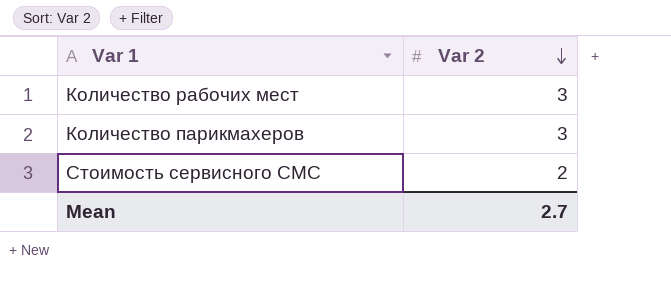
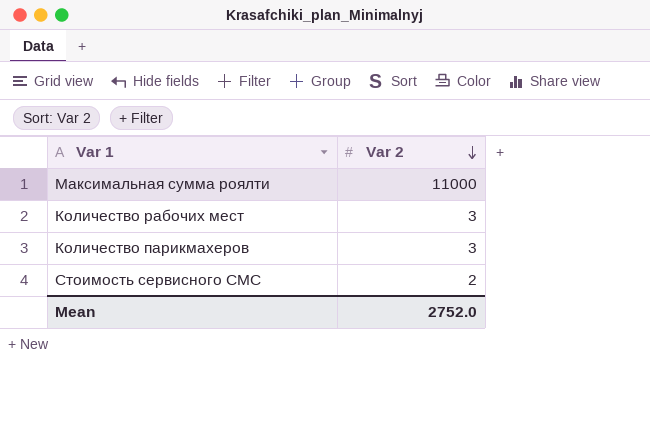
row Максимальная сумма роялти: none -> 11000
Mean | Var 2: 2.7 -> 2752.0

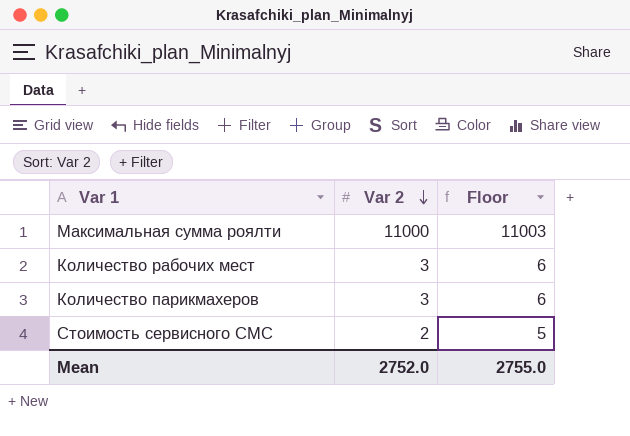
column Floor | formula: none -> [Var 2] + 3

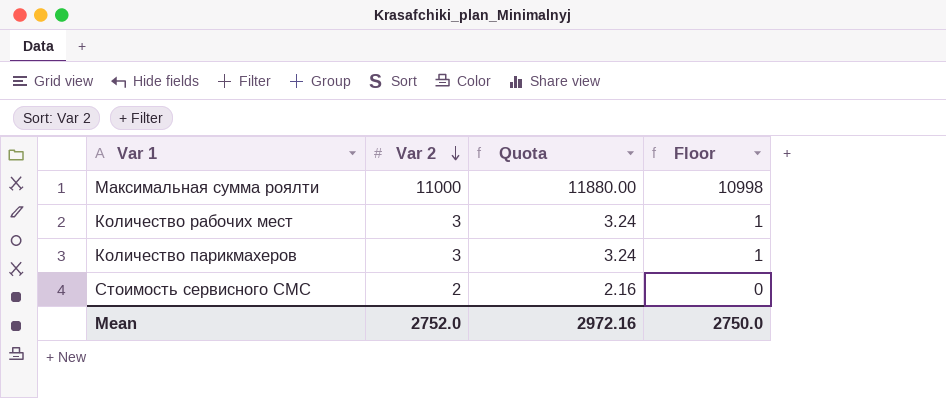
column Quota | formula: none -> [Var 2] * 1.08
column Floor | formula: [Var 2] + 3 -> [Var 2] - 2
Mean | Floor: 2755.0 -> 2750.0

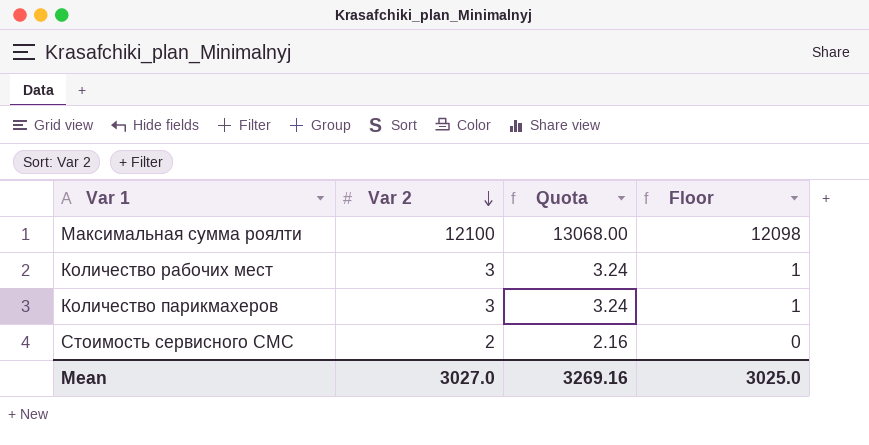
Максимальная сумма роялти | Var 2: 11000 -> 12100
Максимальная сумма роялти | Quota: 11880.00 -> 13068.00
Максимальная сумма роялти | Floor: 10998 -> 12098
Mean | Var 2: 2752.0 -> 3027.0
Mean | Quota: 2972.16 -> 3269.16
Mean | Floor: 2750.0 -> 3025.0

